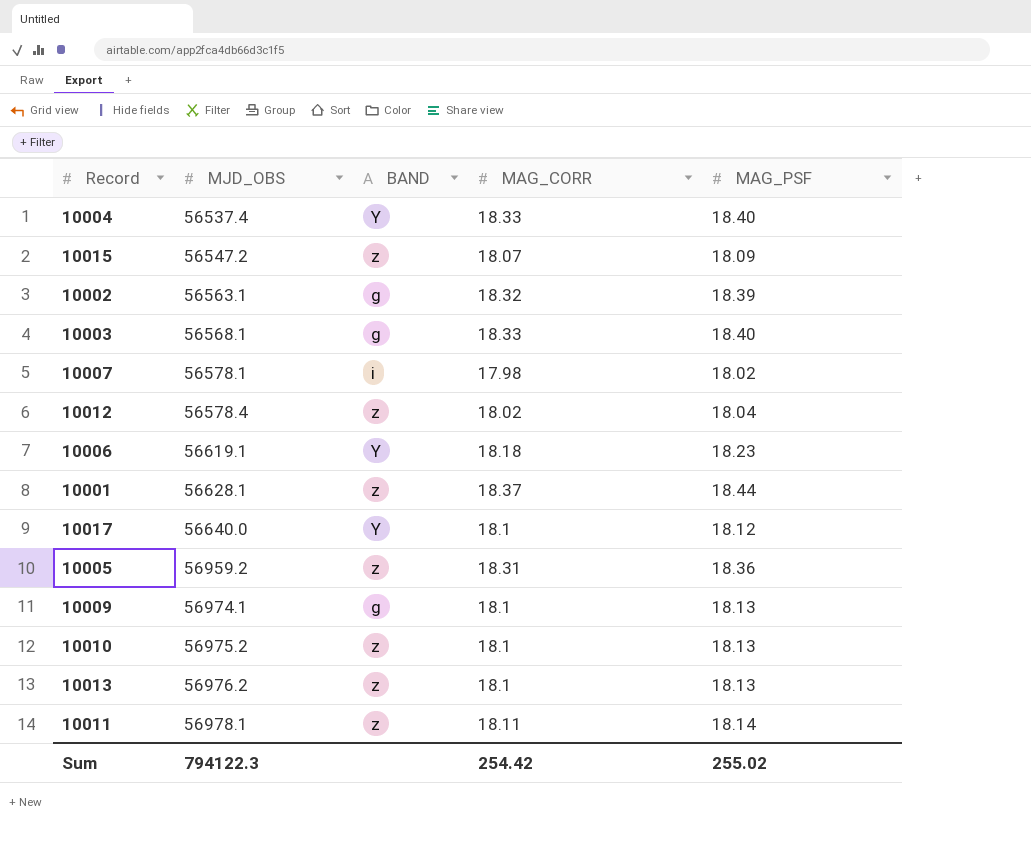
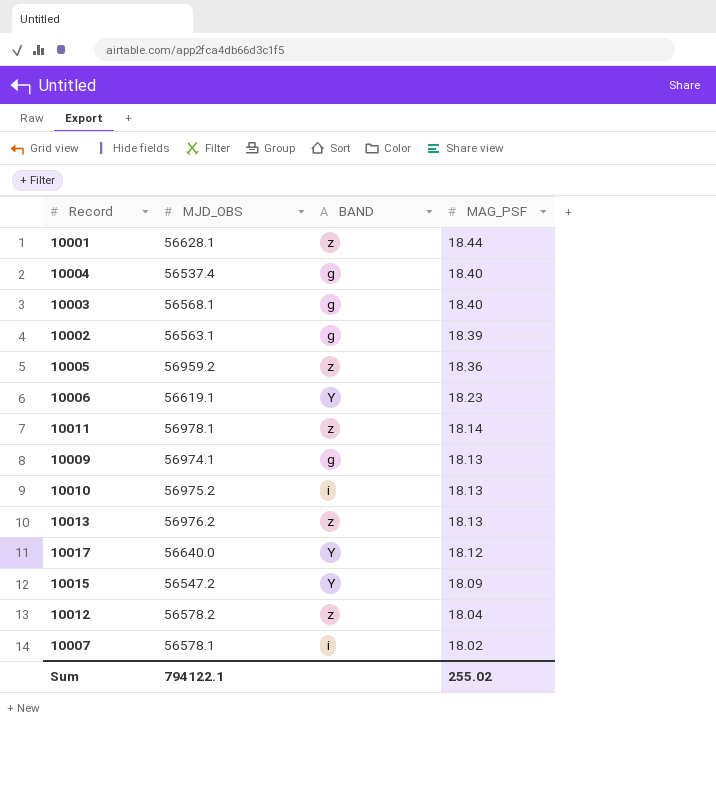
row order: MJD_OBS ascending -> MAG_PSF descending
column MAG_CORR | position: 4 -> none
10004 | BAND: Y -> g
10010 | BAND: z -> i
10015 | BAND: z -> Y
10012 | MJD_OBS: 56578.4 -> 56578.2
Sum | MJD_OBS: 794122.3 -> 794122.1

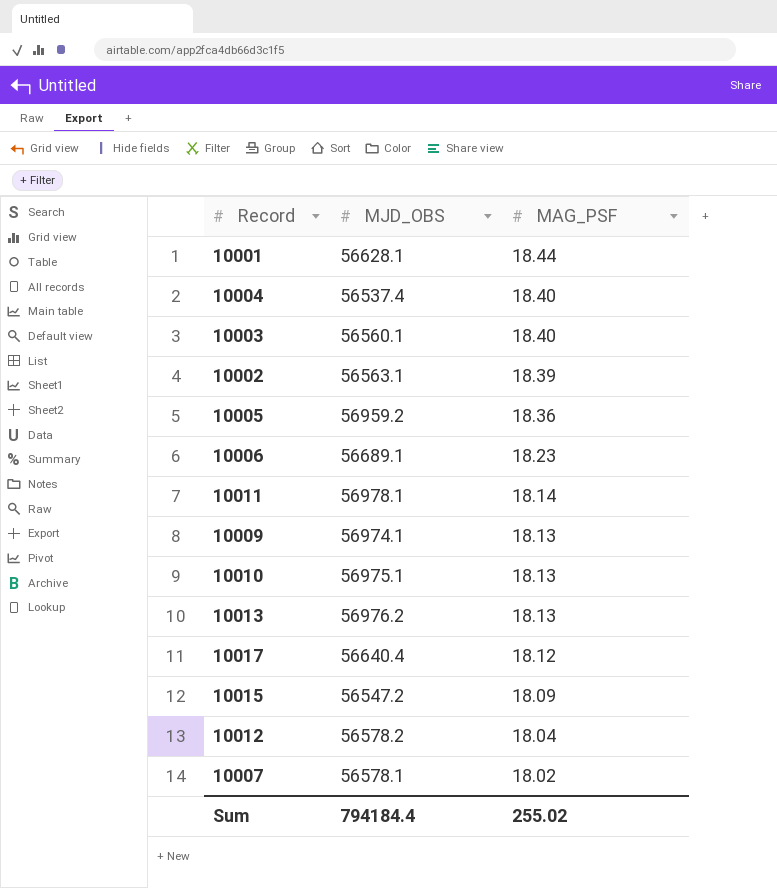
column BAND | position: 3 -> none
10003 | MJD_OBS: 56568.1 -> 56560.1
10006 | MJD_OBS: 56619.1 -> 56689.1
10010 | MJD_OBS: 56975.2 -> 56975.1
10017 | MJD_OBS: 56640.0 -> 56640.4
Sum | MJD_OBS: 794122.1 -> 794184.4

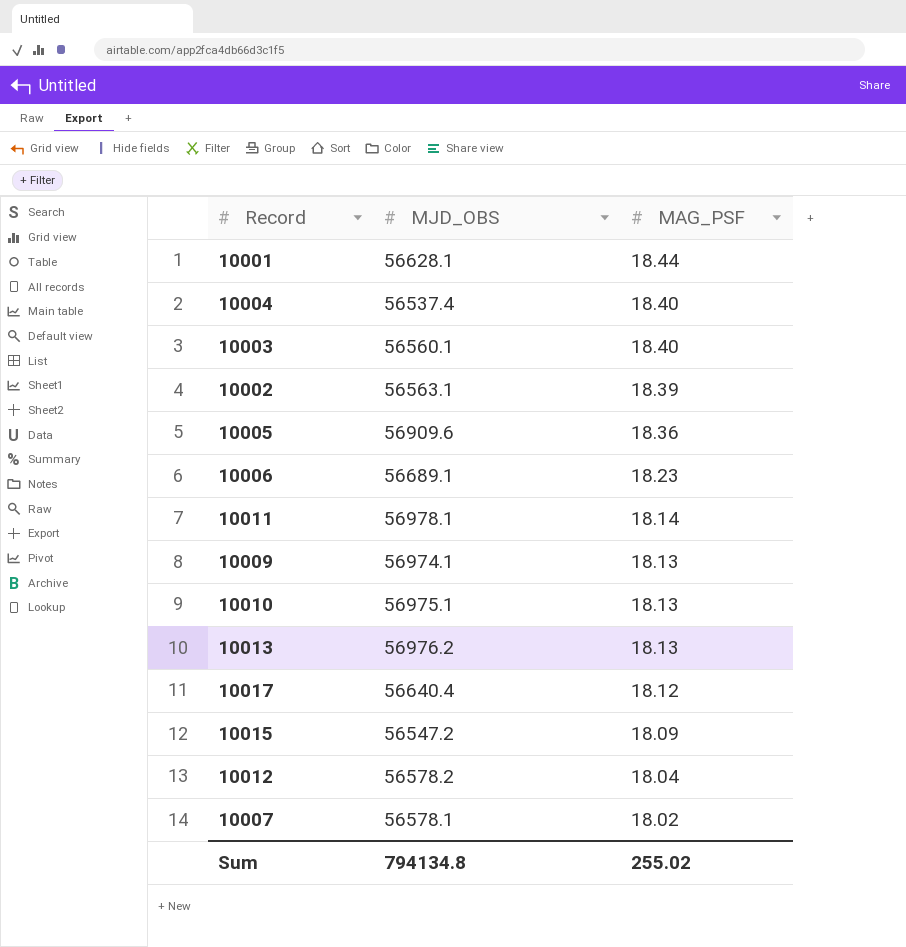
10005 | MJD_OBS: 56959.2 -> 56909.6
Sum | MJD_OBS: 794184.4 -> 794134.8

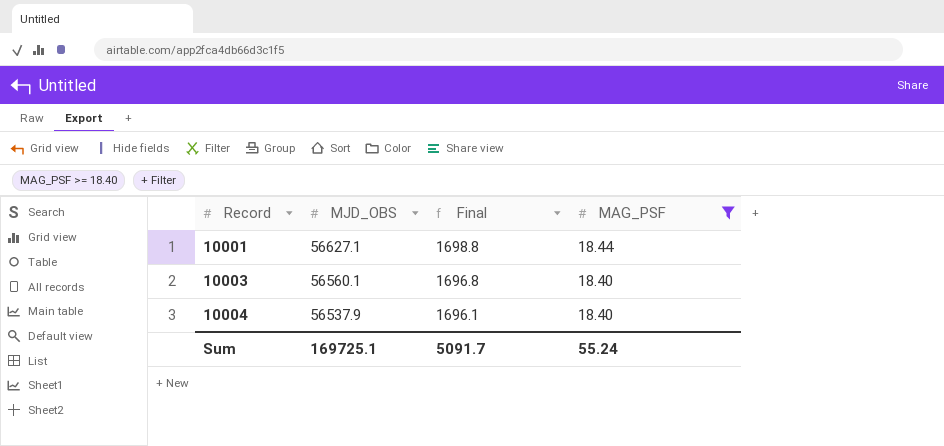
filter: none -> MAG_PSF >= 18.40
row order: MAG_PSF descending -> Record ascending
column Final | formula: none -> [MJD_OBS] * 0.03
10001 | MJD_OBS: 56628.1 -> 56627.1
10004 | MJD_OBS: 56537.4 -> 56537.9
Sum | MJD_OBS: 794134.8 -> 169725.1
Sum | MAG_PSF: 255.02 -> 55.24

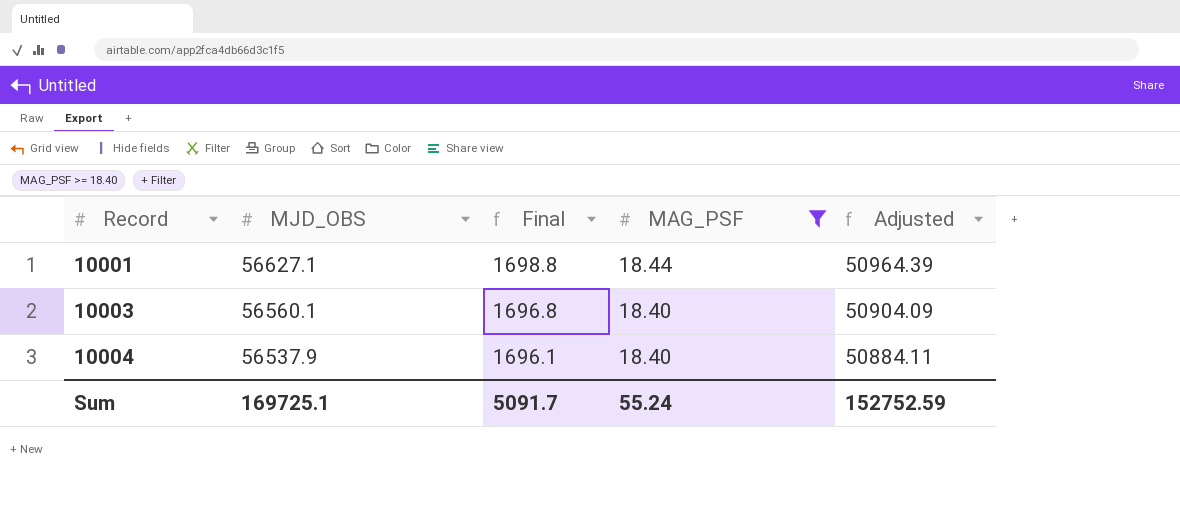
column Adjusted | formula: none -> [MJD_OBS] * 0.9

